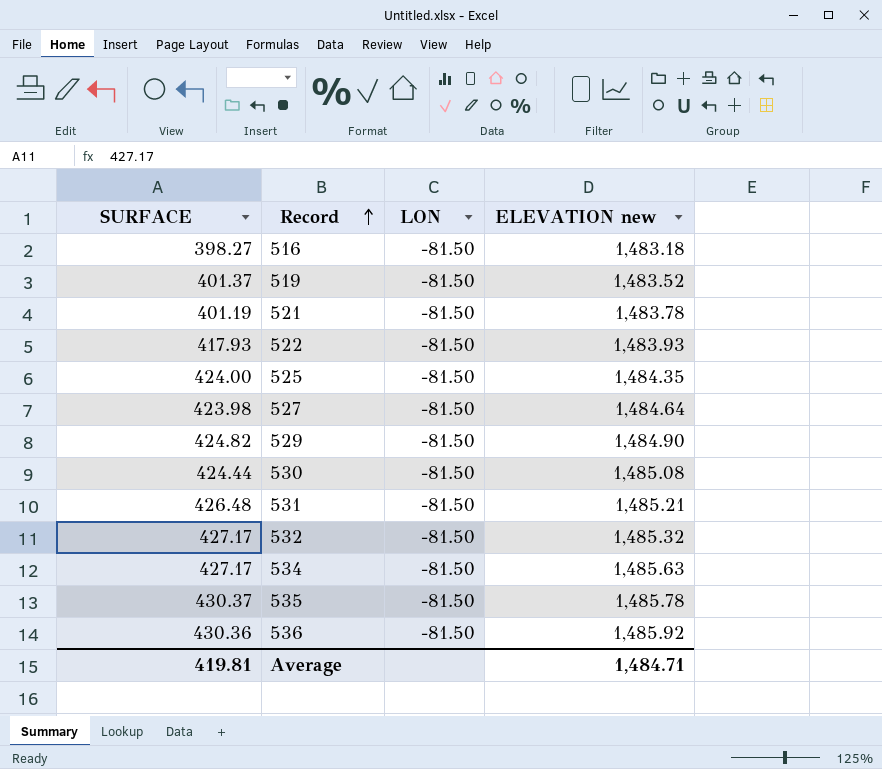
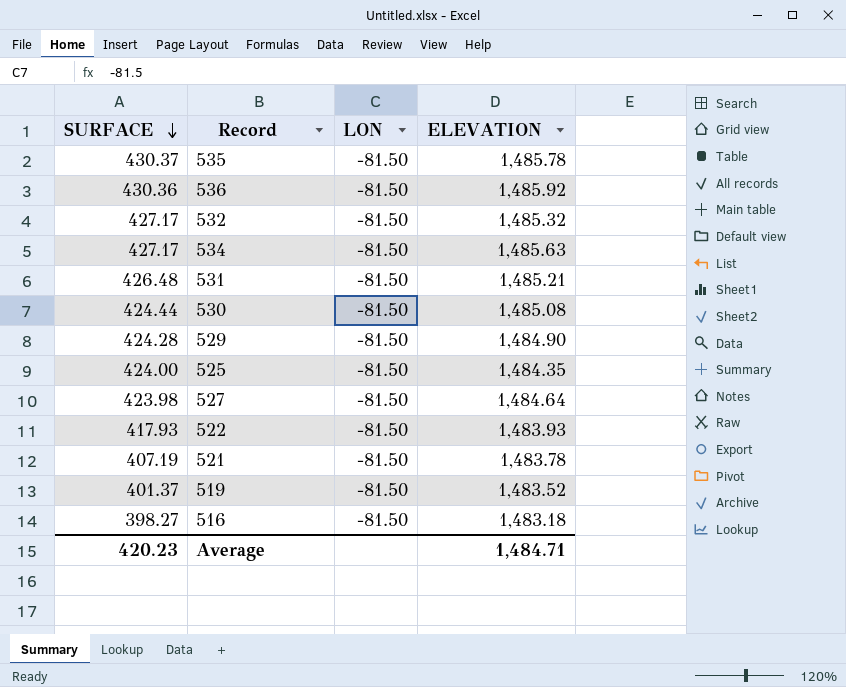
row order: Record ascending -> SURFACE descending
column name: ELEVATION new -> ELEVATION
529 | SURFACE: 424.82 -> 424.28
521 | SURFACE: 401.19 -> 407.19
Average | SURFACE: 419.81 -> 420.23

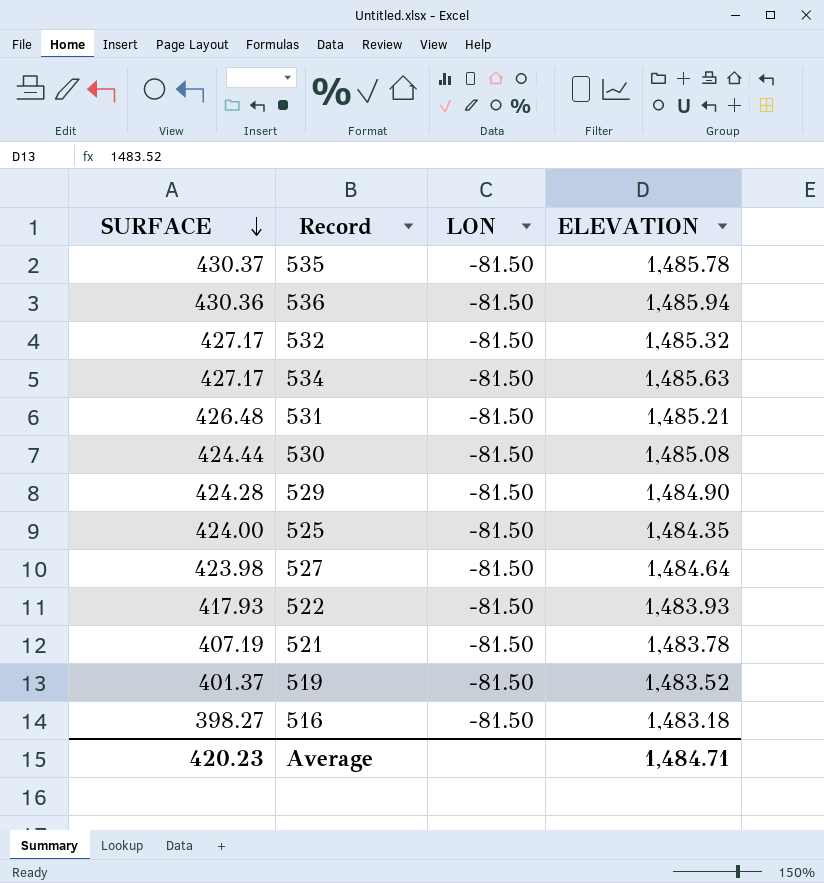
536 | ELEVATION: 1,485.92 -> 1,485.94

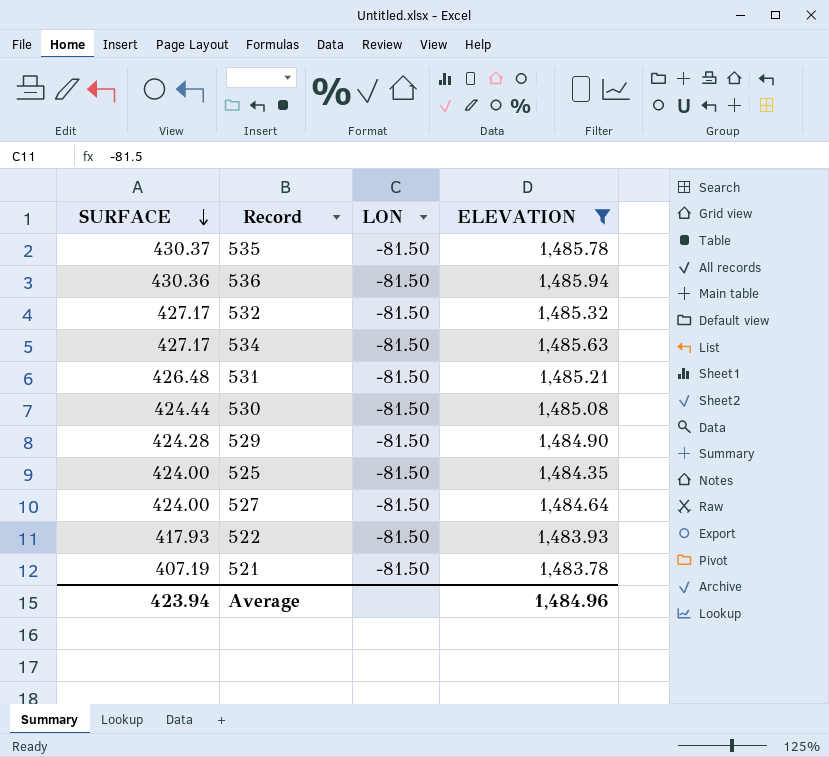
filter: none -> ELEVATION >= 1,483.78
527 | SURFACE: 423.98 -> 424.00
Average | SURFACE: 420.23 -> 423.94
Average | ELEVATION: 1,484.71 -> 1,484.96

